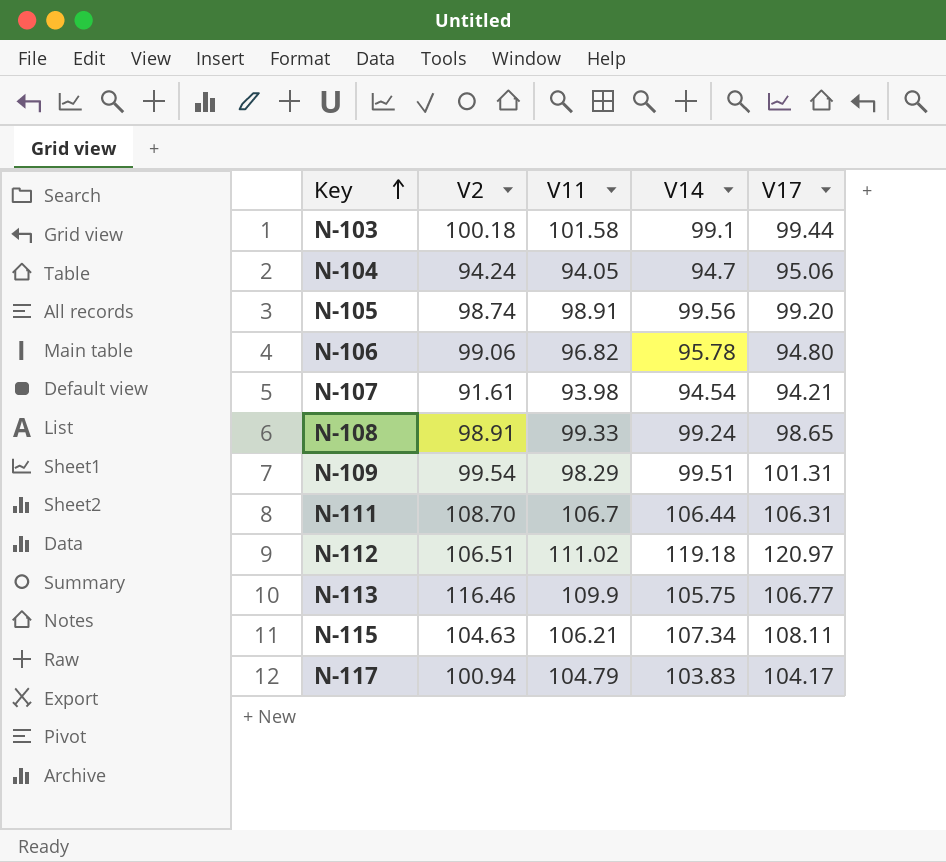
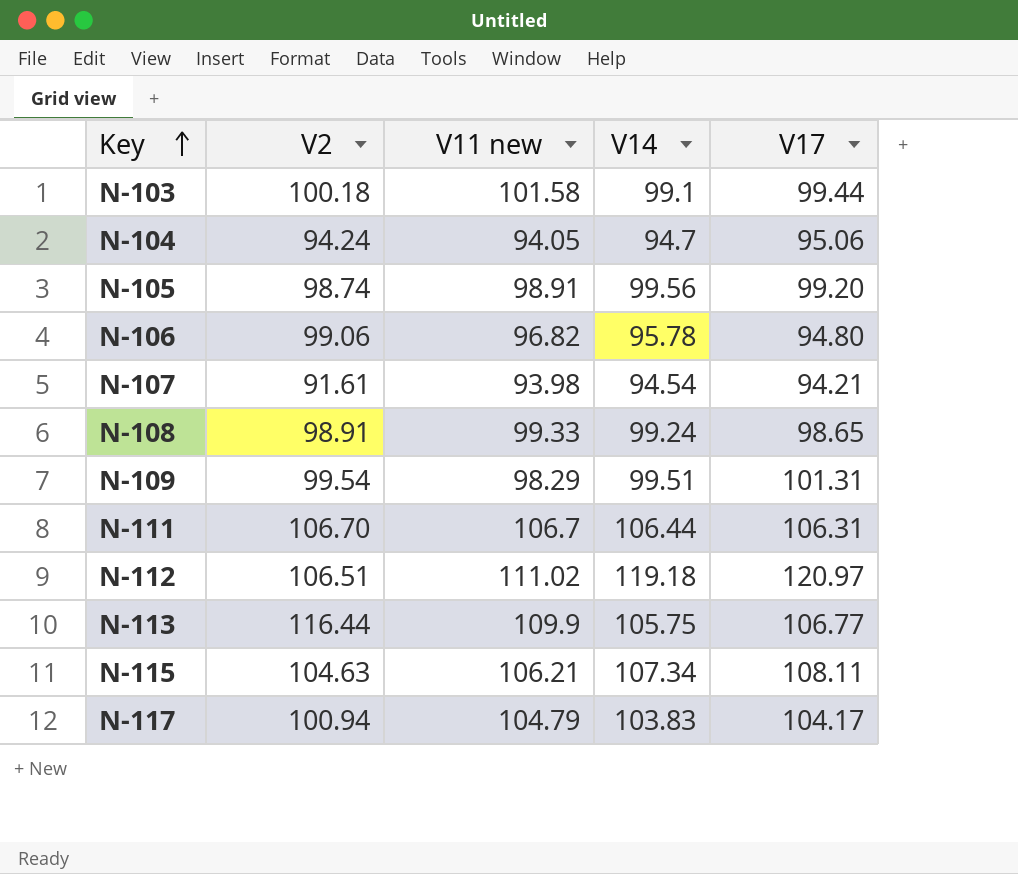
column name: V11 -> V11 new
N-111 | V2: 108.70 -> 106.70
N-113 | V2: 116.46 -> 116.44

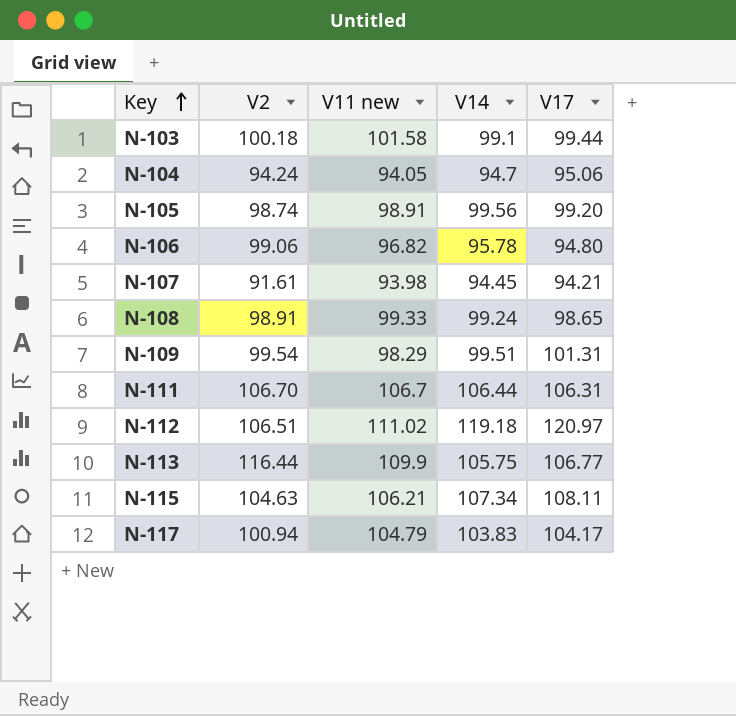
N-107 | V14: 94.54 -> 94.45

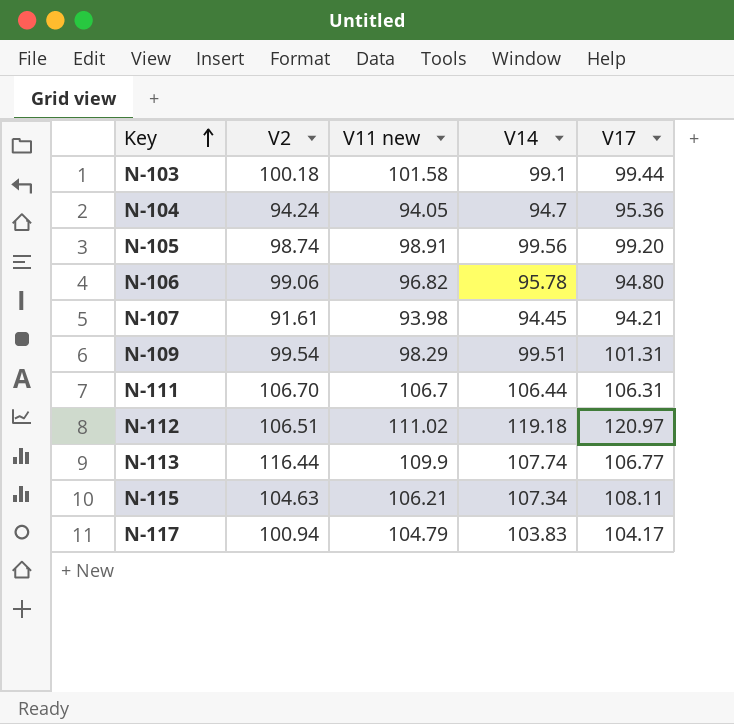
row N-108: 98.91 | 99.33 | 99.24 | 98.65 -> none
N-104 | V17: 95.06 -> 95.36
N-113 | V14: 105.75 -> 107.74

